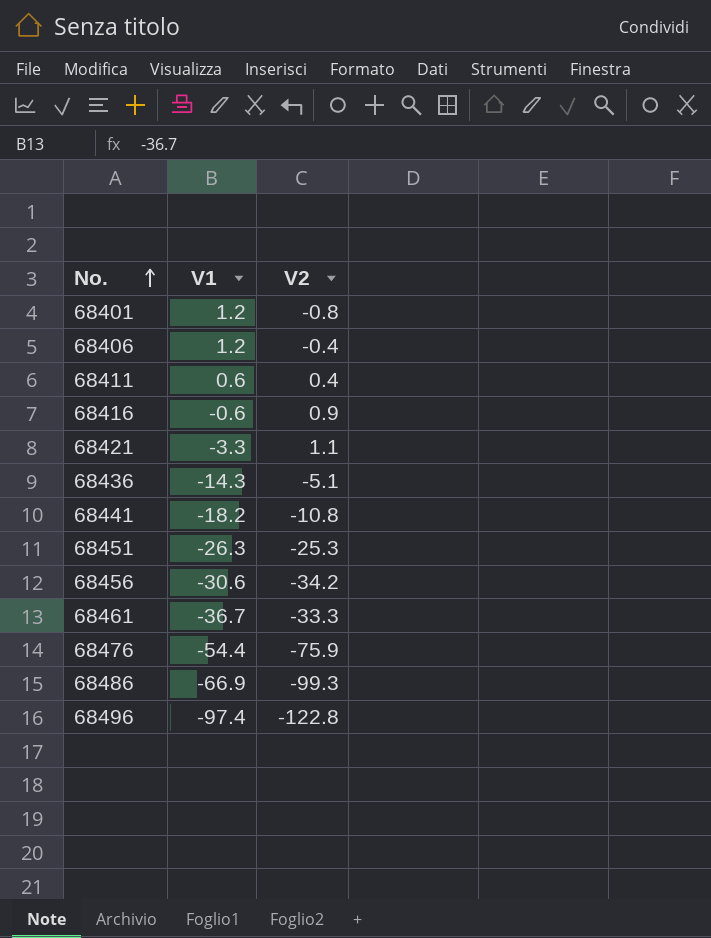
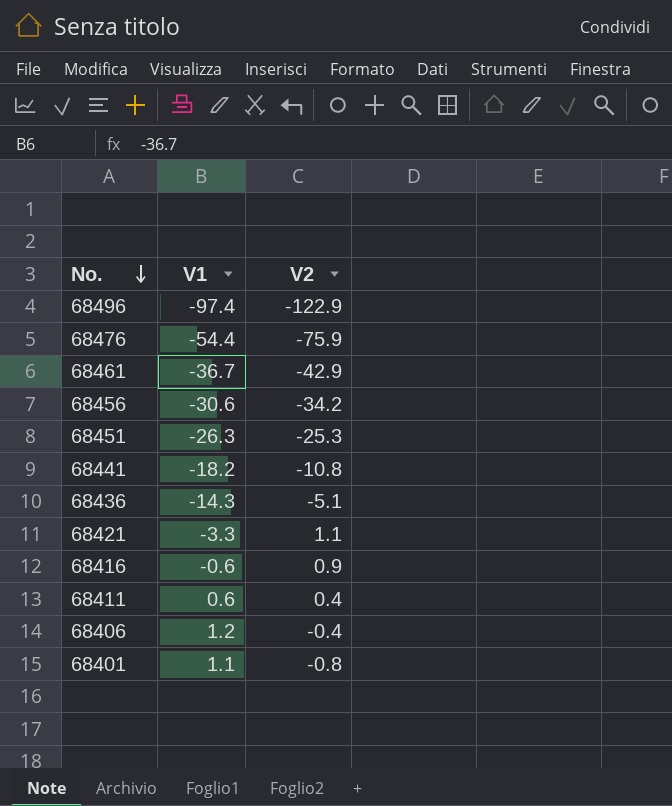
row order: No. ascending -> No. descending
row 68486: -66.9 | -99.3 -> none
68496 | V2: -122.8 -> -122.9
68461 | V2: -33.3 -> -42.9
68401 | V1: 1.2 -> 1.1

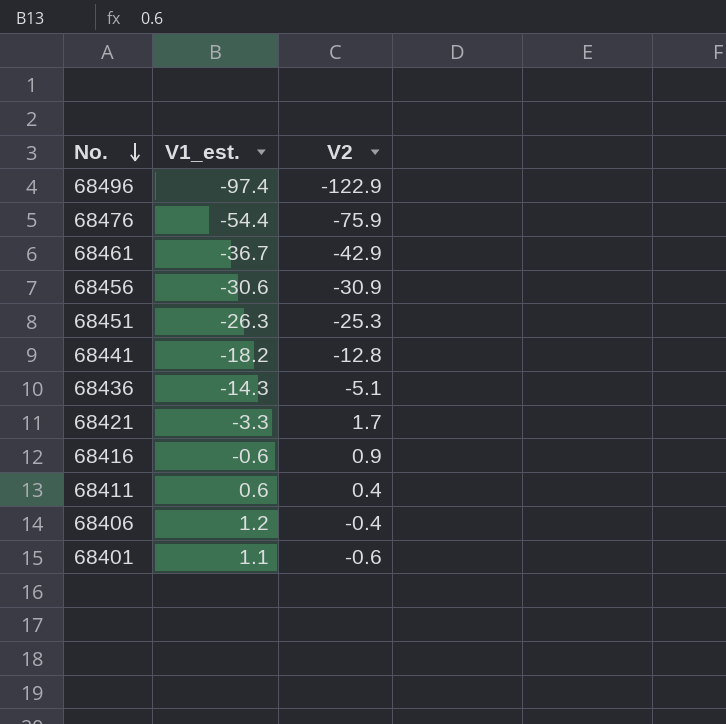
column name: V1 -> V1_est.
68456 | V2: -34.2 -> -30.9
68441 | V2: -10.8 -> -12.8
68421 | V2: 1.1 -> 1.7
68401 | V2: -0.8 -> -0.6

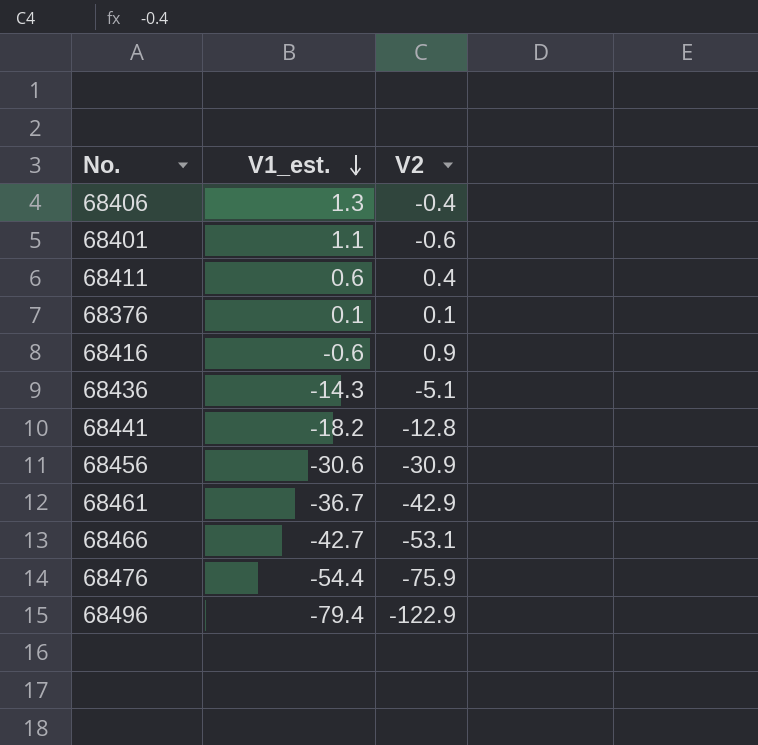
row order: No. descending -> V1_est. descending
row 68451: -26.3 | -25.3 -> none
row 68421: -3.3 | 1.7 -> none
68406 | V1_est.: 1.2 -> 1.3
row 68376: none -> 0.1 | 0.1
row 68466: none -> -42.7 | -53.1
68496 | V1_est.: -97.4 -> -79.4

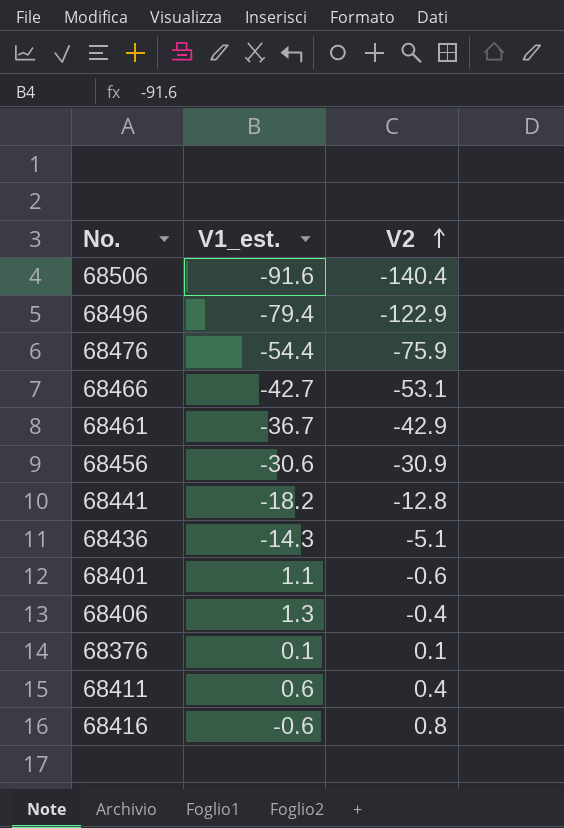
row order: V1_est. descending -> V2 ascending
row 68506: none -> -91.6 | -140.4
68416 | V2: 0.9 -> 0.8

